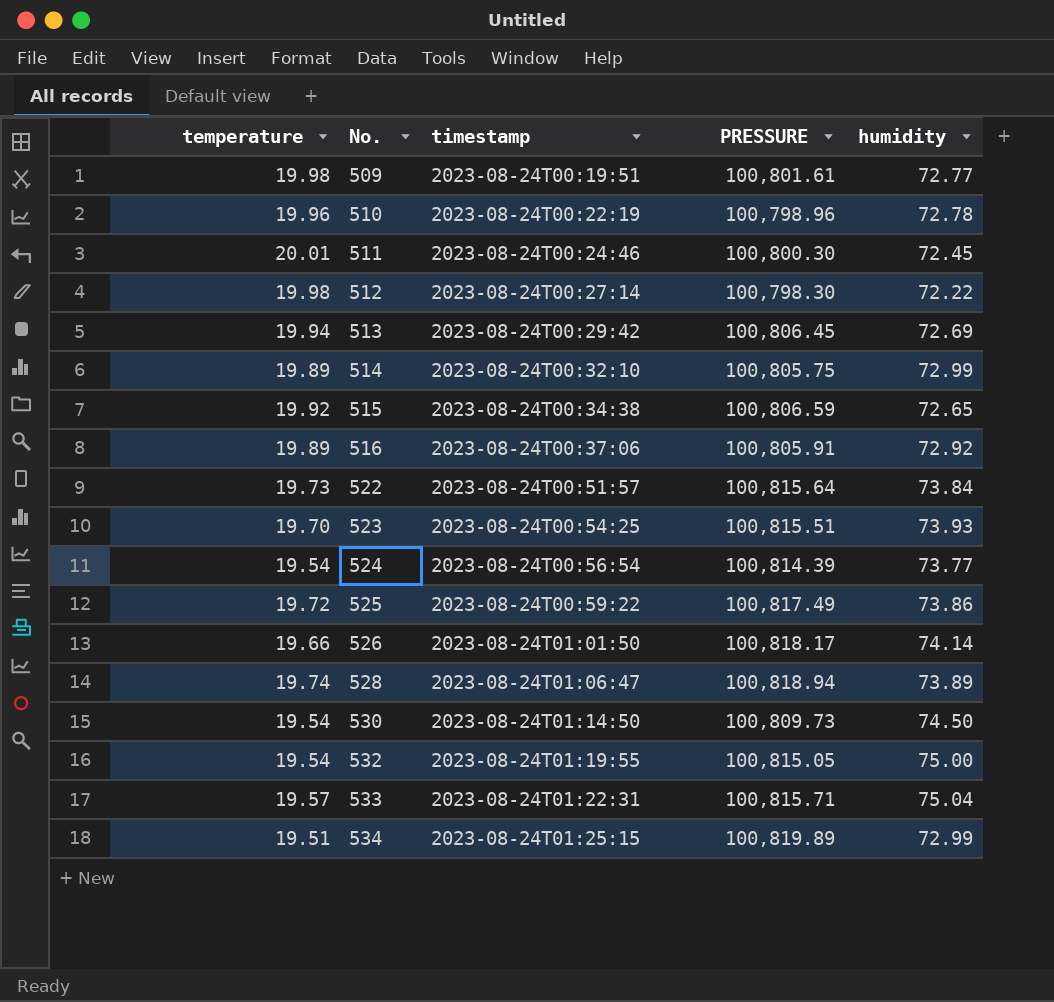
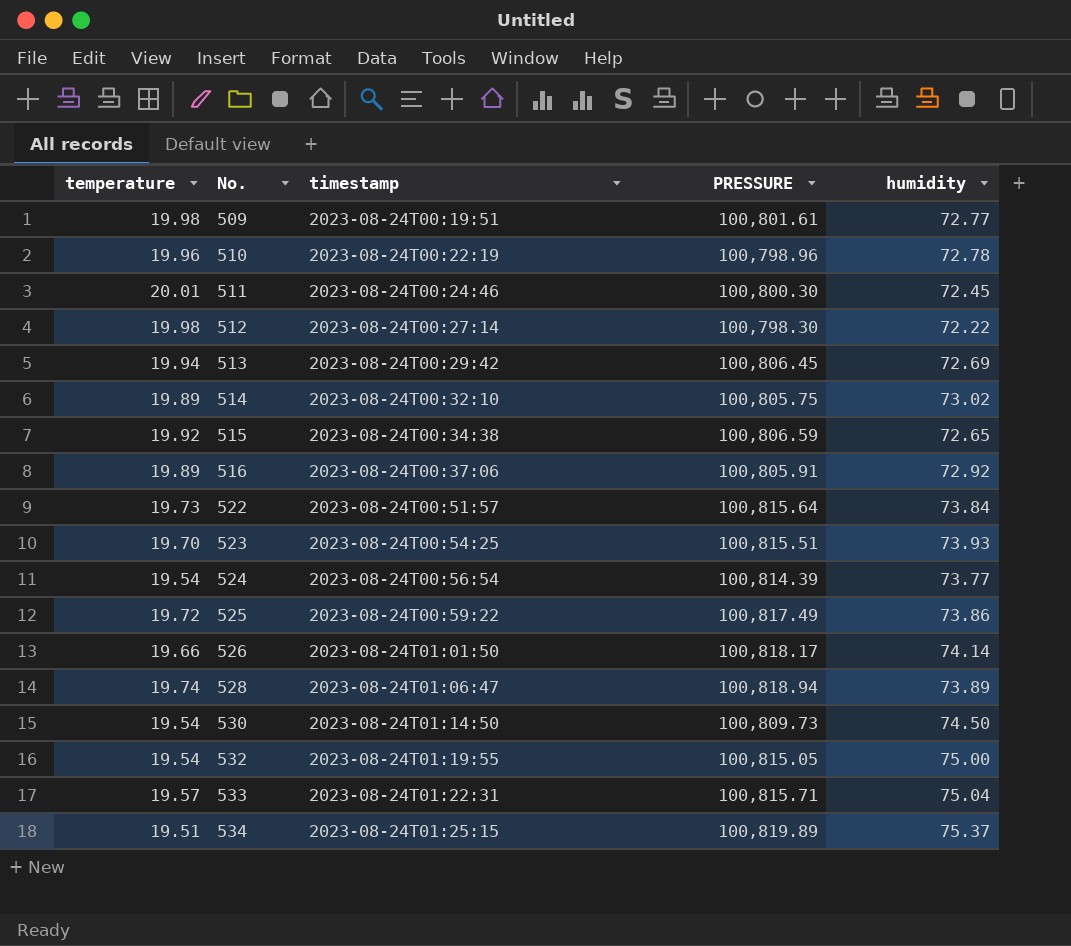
514 | humidity: 72.99 -> 73.02
534 | humidity: 72.99 -> 75.37

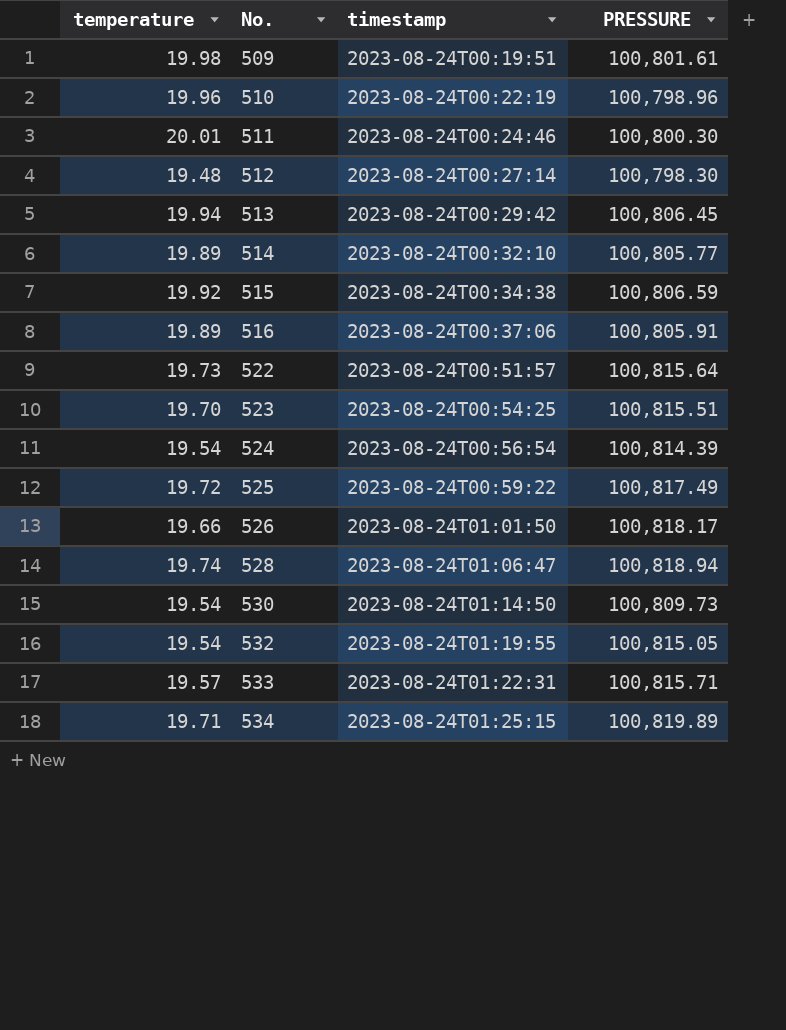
column humidity | position: 5 -> none
512 | temperature: 19.98 -> 19.48
514 | PRESSURE: 100,805.75 -> 100,805.77
534 | temperature: 19.51 -> 19.71

